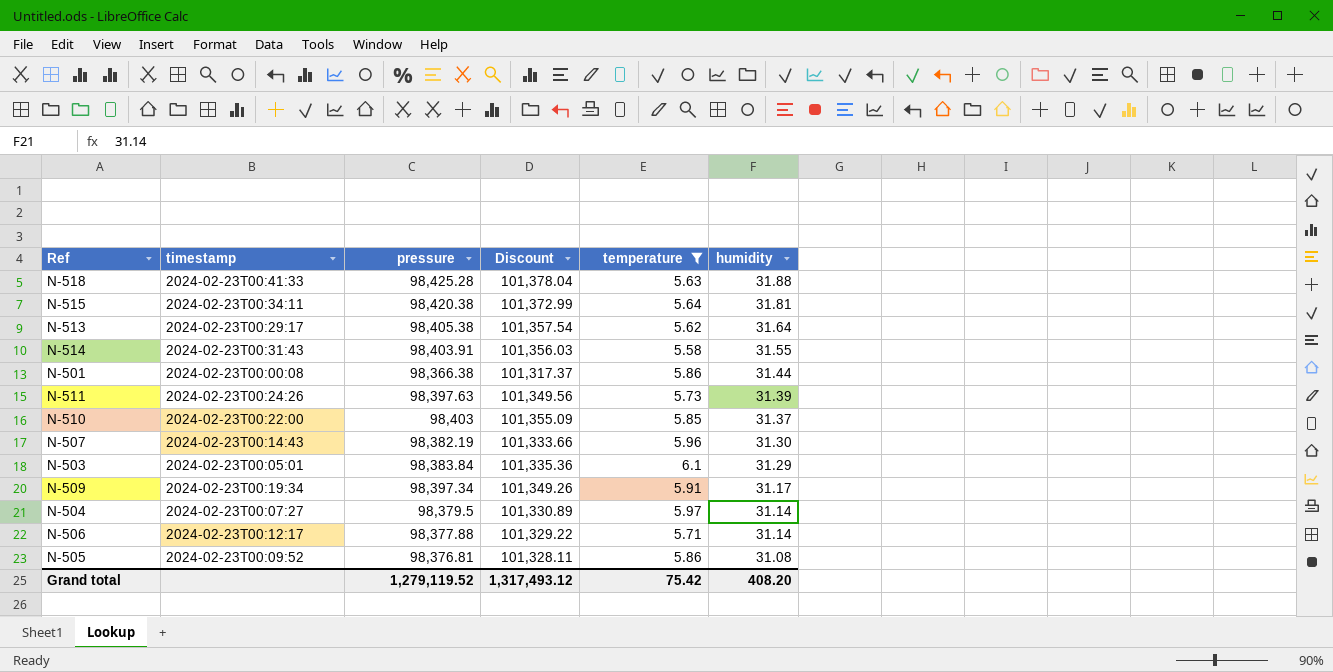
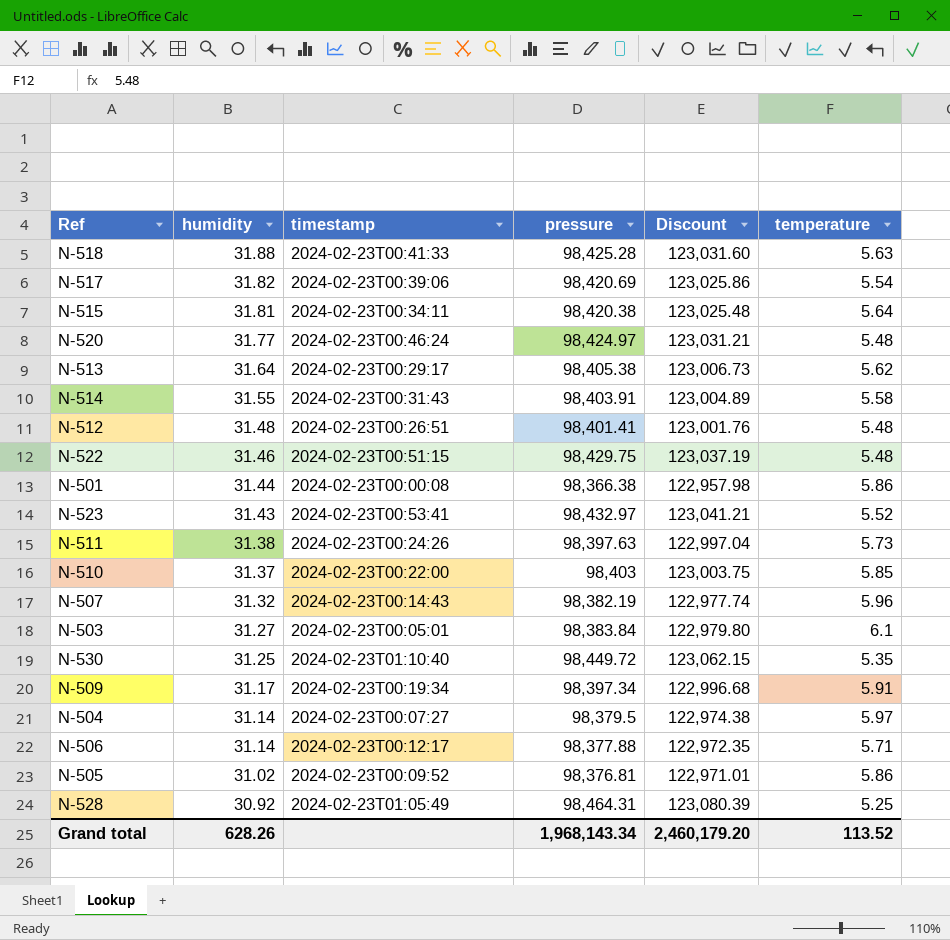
filter: temperature >= 5.58 -> none
column humidity | position: 6 -> 2
column Discount | formula: [pressure] * 1.03 -> [pressure] * 1.25
N-511 | humidity: 31.39 -> 31.38
N-507 | humidity: 31.30 -> 31.32
N-503 | humidity: 31.29 -> 31.27
N-505 | humidity: 31.08 -> 31.02
Grand total | humidity: 408.20 -> 628.26
Grand total | pressure: 1,279,119.52 -> 1,968,143.34
Grand total | Discount: 1,317,493.12 -> 2,460,179.20
Grand total | temperature: 75.42 -> 113.52

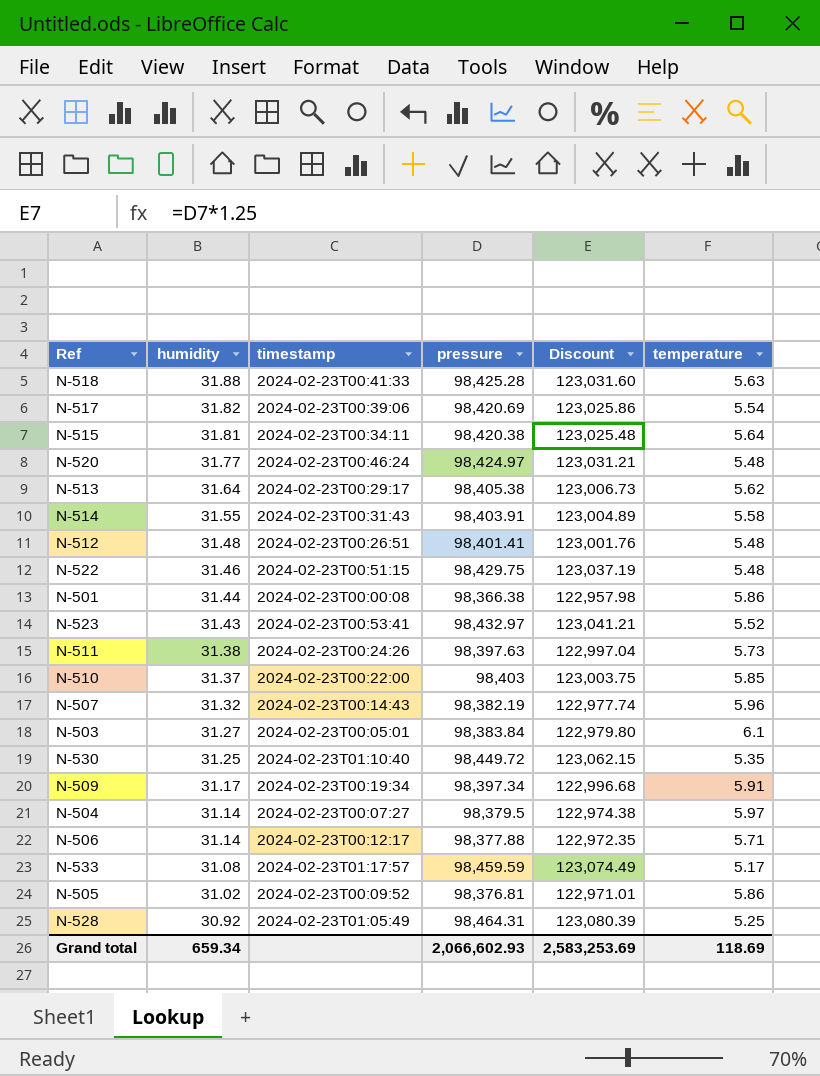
row N-533: none -> 31.08 | 2024-02-23T01:17:57 | 98,459.59 | 123,074.49 | 5.17
Grand total | humidity: 628.26 -> 659.34
Grand total | pressure: 1,968,143.34 -> 2,066,602.93
Grand total | Discount: 2,460,179.20 -> 2,583,253.69
Grand total | temperature: 113.52 -> 118.69

